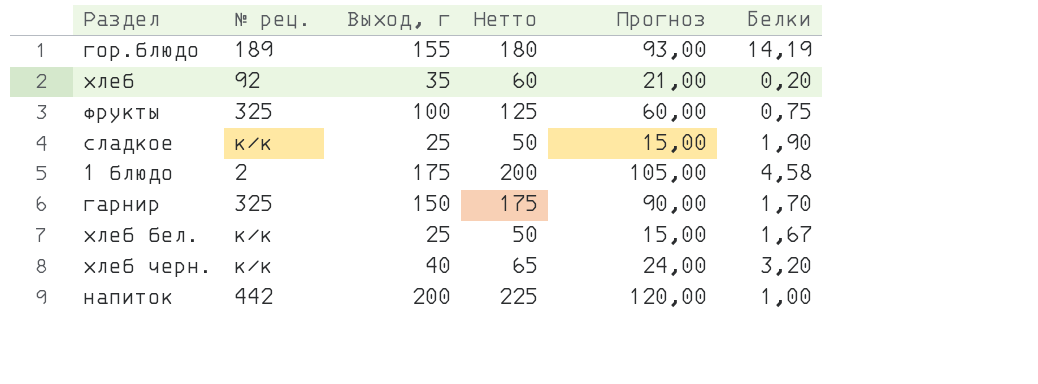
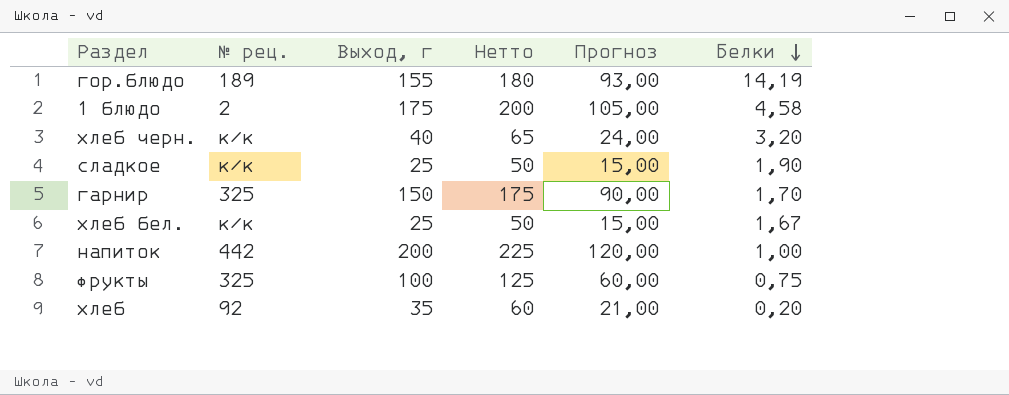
row order: none -> Белки descending

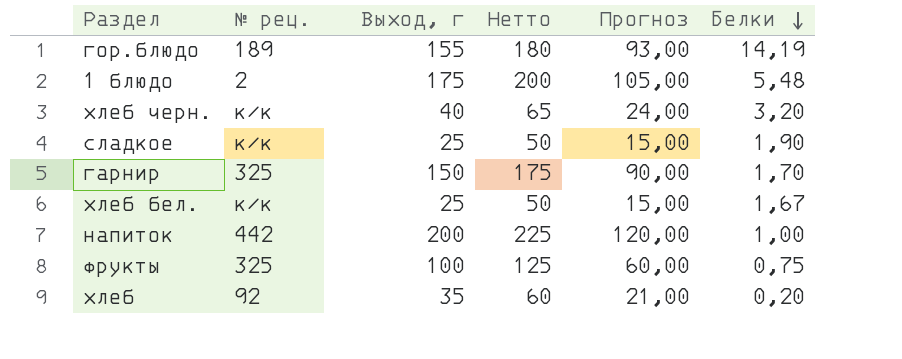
1 блюдо | Белки: 4,58 -> 5,48

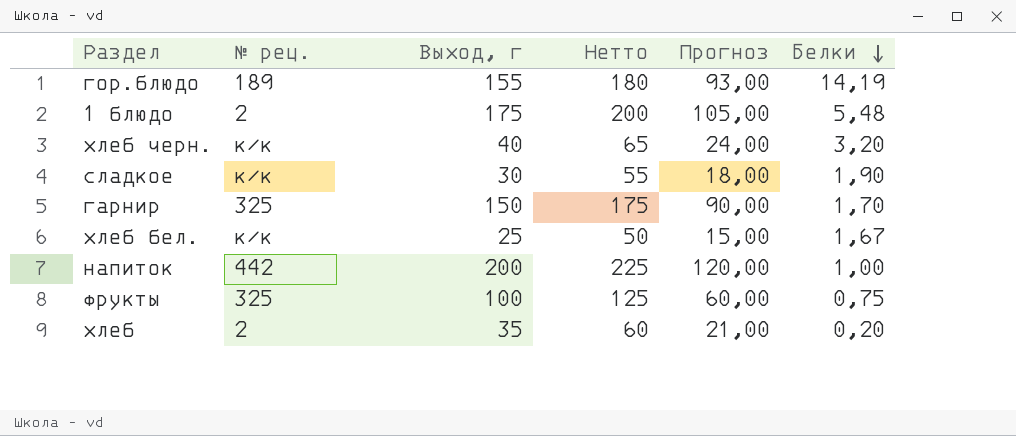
сладкое | Выход, г: 25 -> 30
сладкое | Нетто: 50 -> 55
сладкое | Прогноз: 15,00 -> 18,00
хлеб | № рец.: 92 -> 2

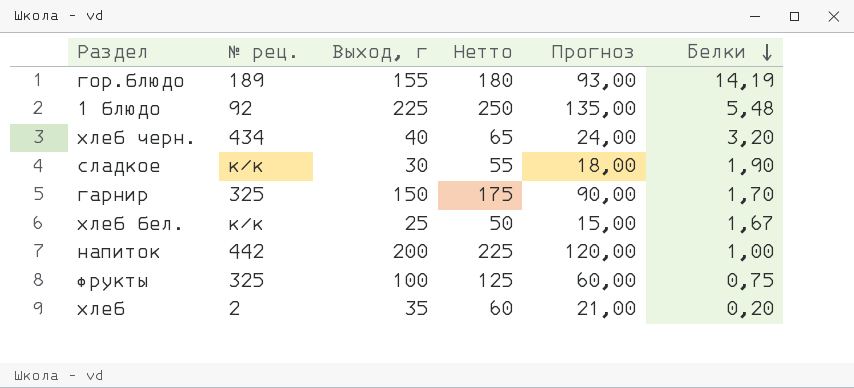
1 блюдо | № рец.: 2 -> 92
1 блюдо | Выход, г: 175 -> 225
1 блюдо | Нетто: 200 -> 250
1 блюдо | Прогноз: 105,00 -> 135,00
хлеб черн. | № рец.: к/к -> 434

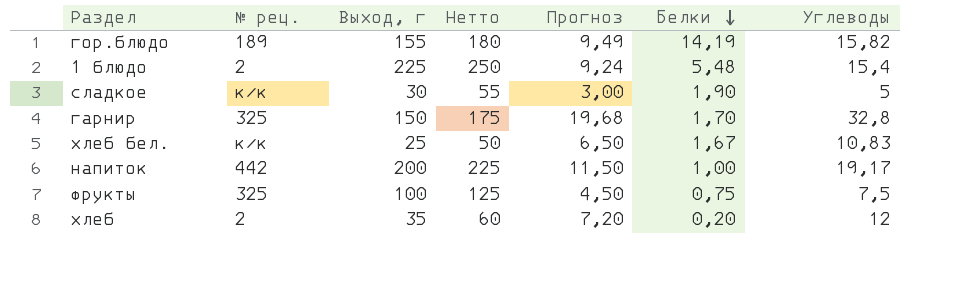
column Прогноз | formula: [Выход, г] * 0,6 -> [Углеводы] * 0,6
column Углеводы | position: none -> 7
row хлеб черн.: 434 | 40 | 65 | 24,00 | 3,20 -> none
1 блюдо | № рец.: 92 -> 2

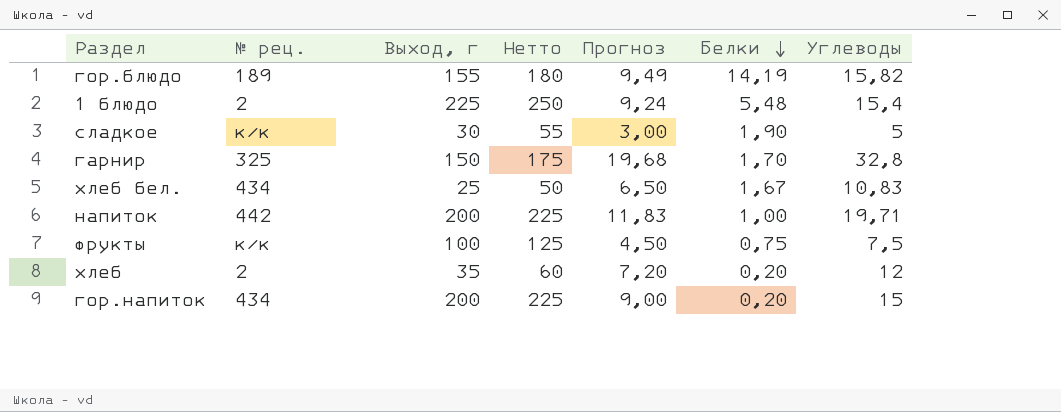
хлеб бел. | № рец.: к/к -> 434
напиток | Прогноз: 11,50 -> 11,83
напиток | Углеводы: 19,17 -> 19,71
фрукты | № рец.: 325 -> к/к
row гор.напиток: none -> 434 | 200 | 225 | 9,00 | 0,20 | 15

